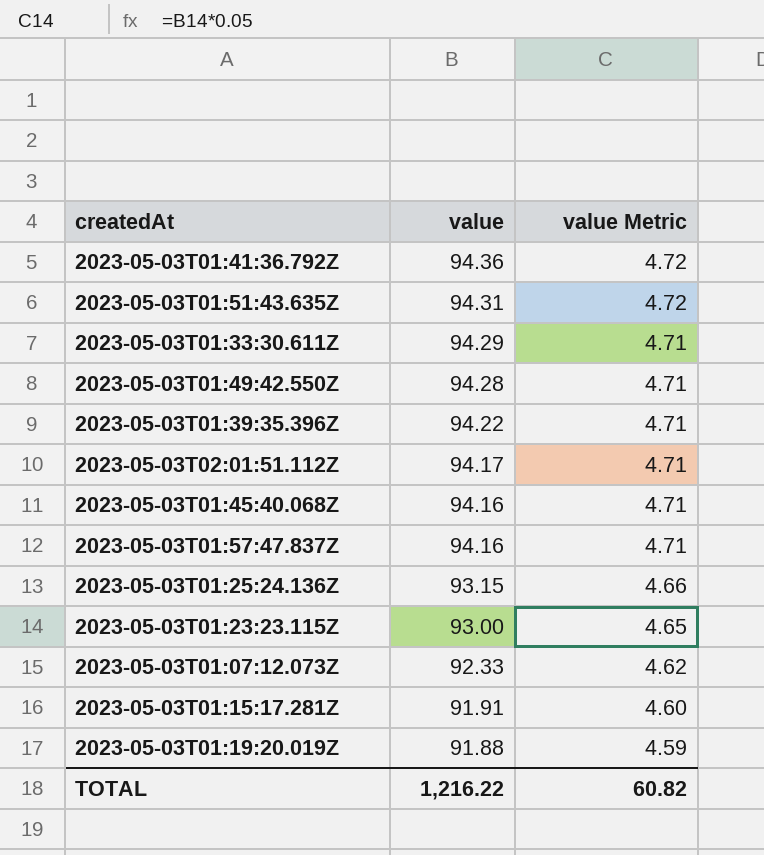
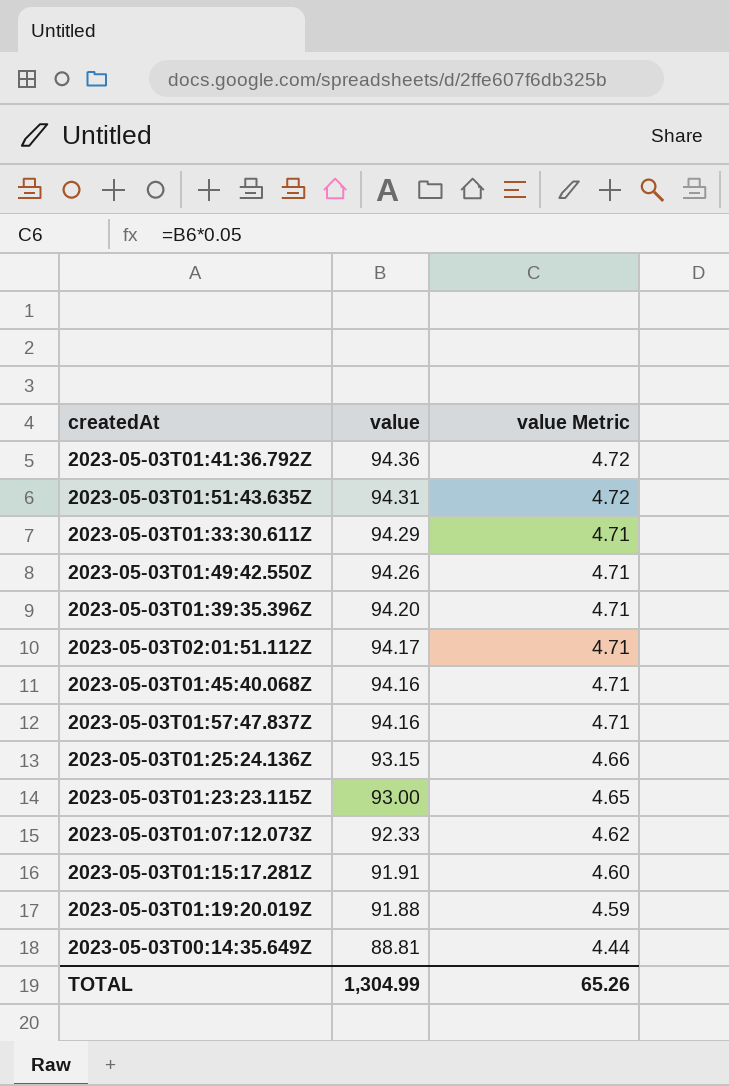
2023-05-03T01:49:42.550Z | value: 94.28 -> 94.26
2023-05-03T01:39:35.396Z | value: 94.22 -> 94.20
row 2023-05-03T00:14:35.649Z: none -> 88.81 | 4.44
TOTAL | value: 1,216.22 -> 1,304.99
TOTAL | value Metric: 60.82 -> 65.26

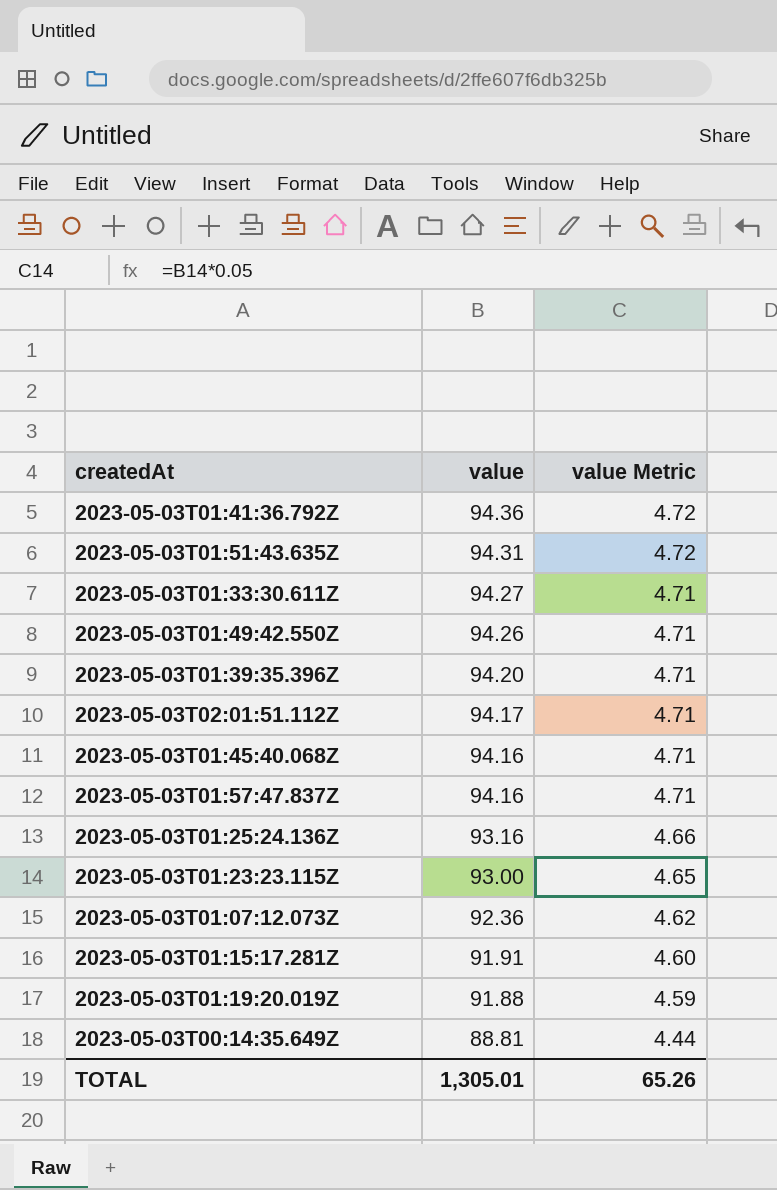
2023-05-03T01:33:30.611Z | value: 94.29 -> 94.27
2023-05-03T01:25:24.136Z | value: 93.15 -> 93.16
2023-05-03T01:07:12.073Z | value: 92.33 -> 92.36
TOTAL | value: 1,304.99 -> 1,305.01

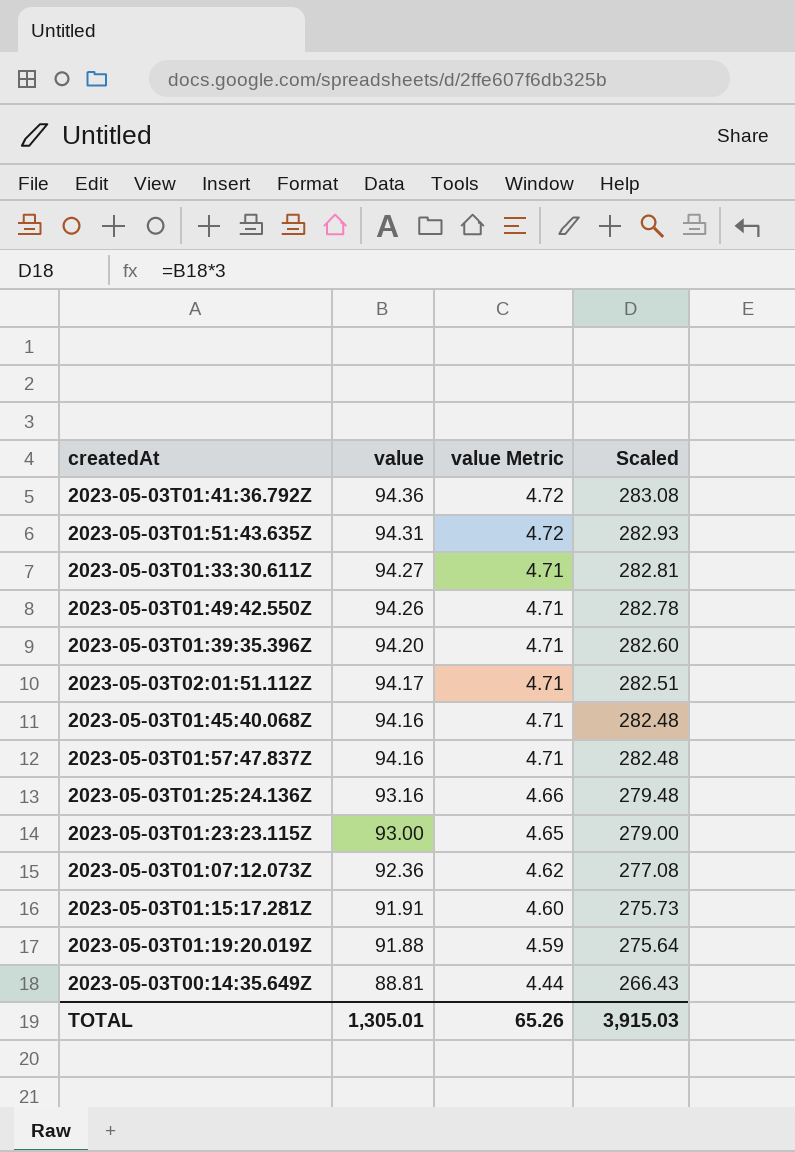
column Scaled | formula: none -> [value] * 3

